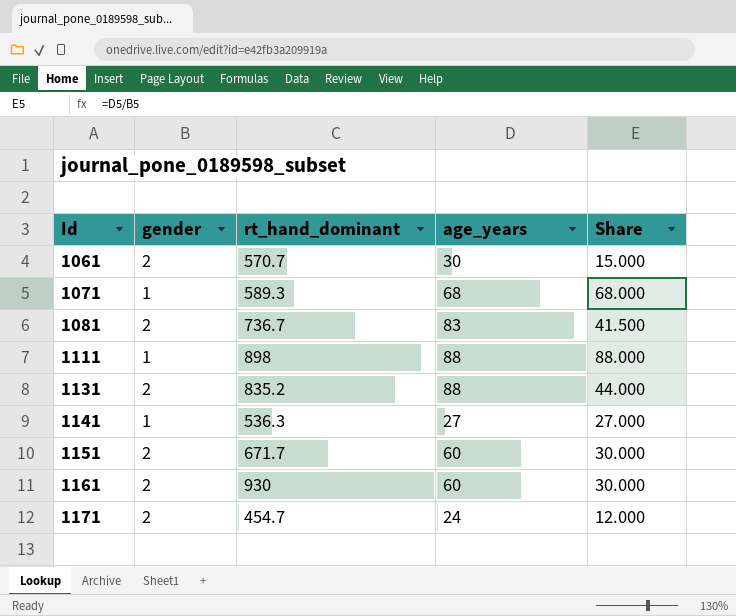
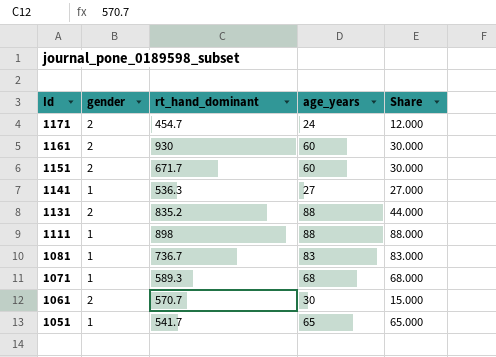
row order: Id ascending -> Id descending
1081 | gender: 2 -> 1
1081 | Share: 41.500 -> 83.000
row 1051: none -> 1 | 541.7 | 65 | 65.000

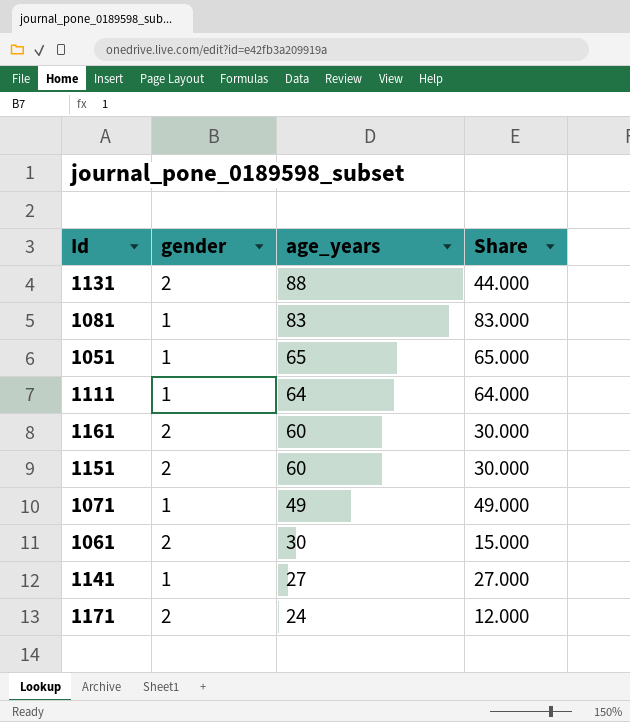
row order: Id descending -> age_years descending
column rt_hand_dominant | position: 3 -> none
1111 | age_years: 88 -> 64
1111 | Share: 88.000 -> 64.000
1071 | age_years: 68 -> 49
1071 | Share: 68.000 -> 49.000

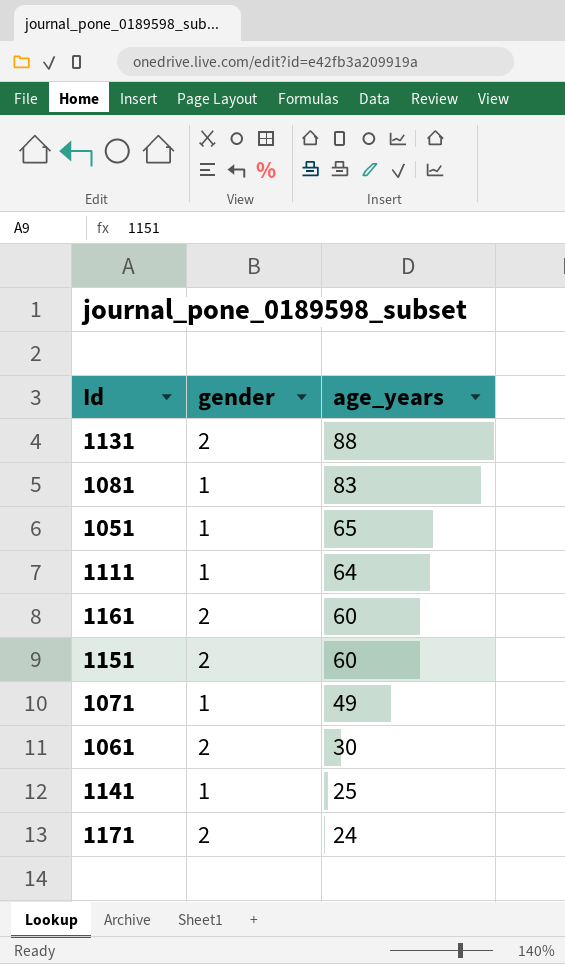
column Share | formula: [age_years] / [gender] -> none
1141 | age_years: 27 -> 25

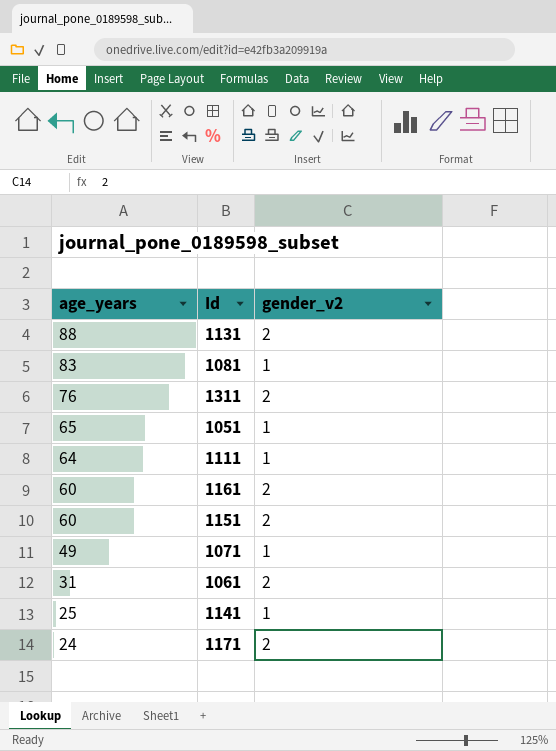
column age_years | position: 3 -> 1
column name: gender -> gender_v2
row 1311: none -> 76 | 2
1061 | age_years: 30 -> 31

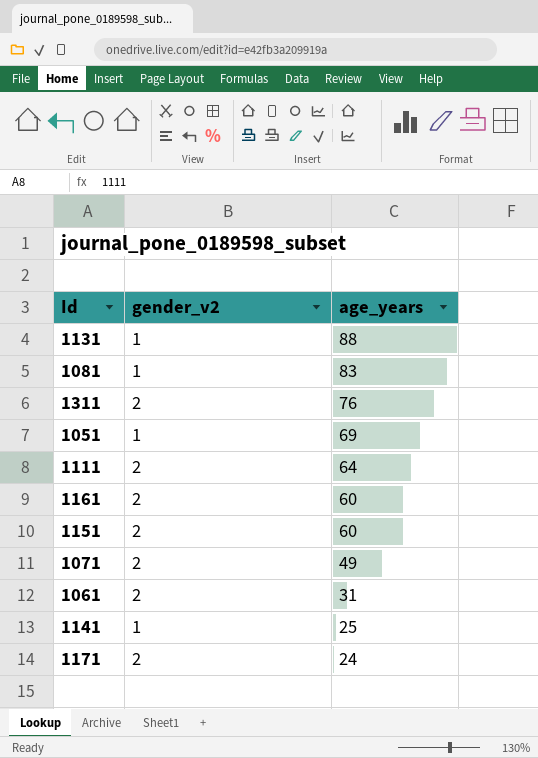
column age_years | position: 1 -> 3
1131 | gender_v2: 2 -> 1
1051 | age_years: 65 -> 69
1111 | gender_v2: 1 -> 2
1071 | gender_v2: 1 -> 2

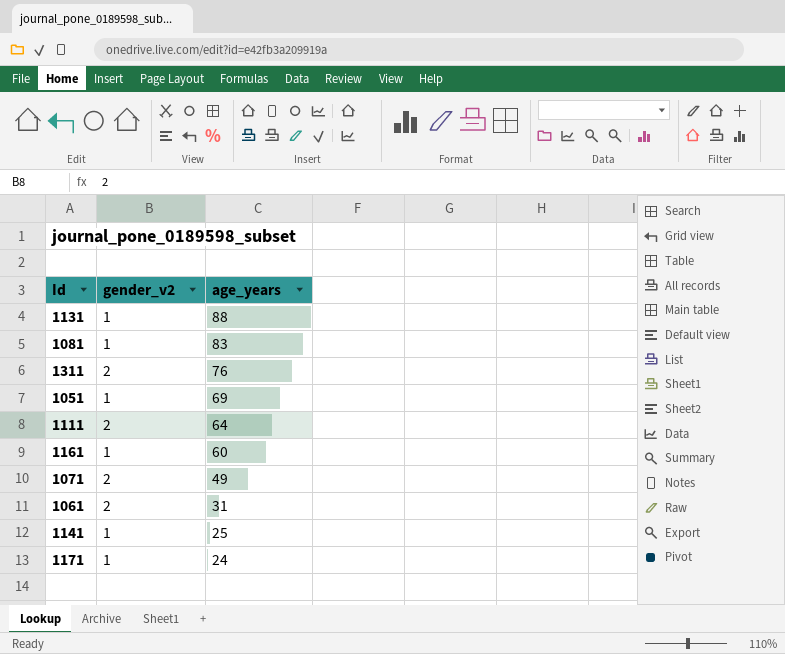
row 1151: 2 | 60 -> none
1161 | gender_v2: 2 -> 1
1171 | gender_v2: 2 -> 1

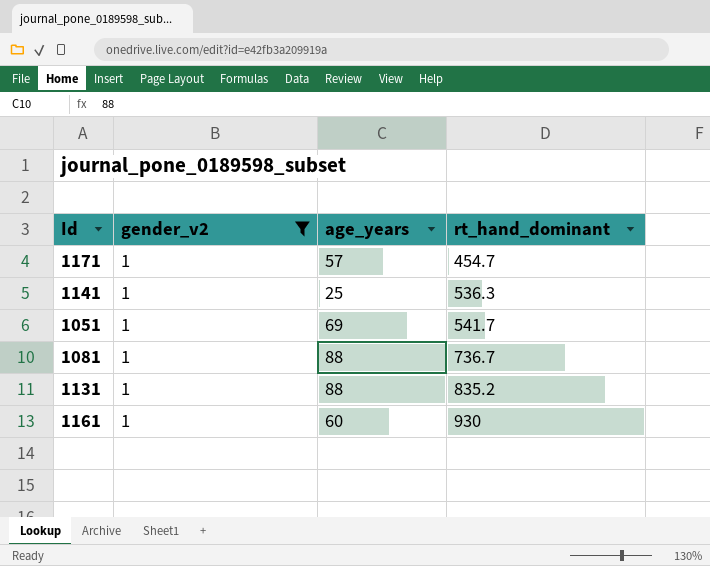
filter: none -> gender_v2 = 1
row order: age_years descending -> rt_hand_dominant ascending
column rt_hand_dominant | position: none -> 4
1171 | age_years: 24 -> 57
1081 | age_years: 83 -> 88

